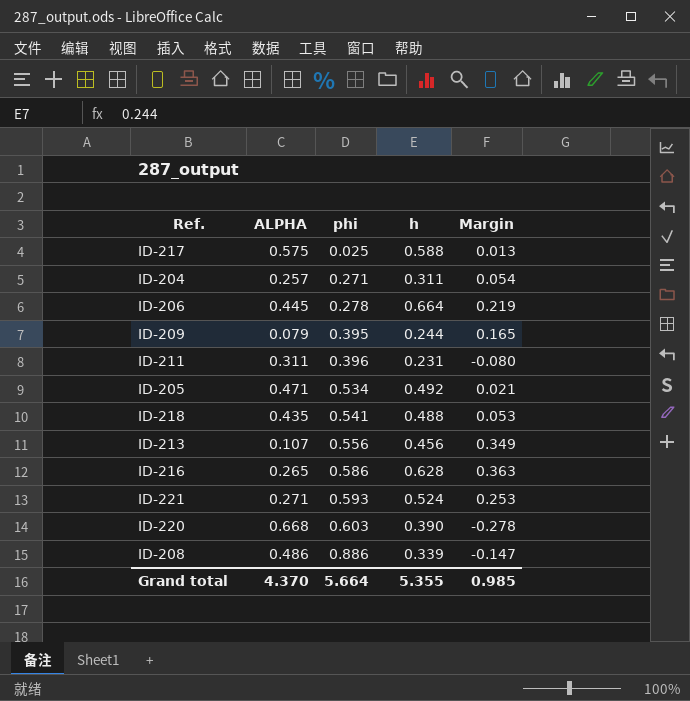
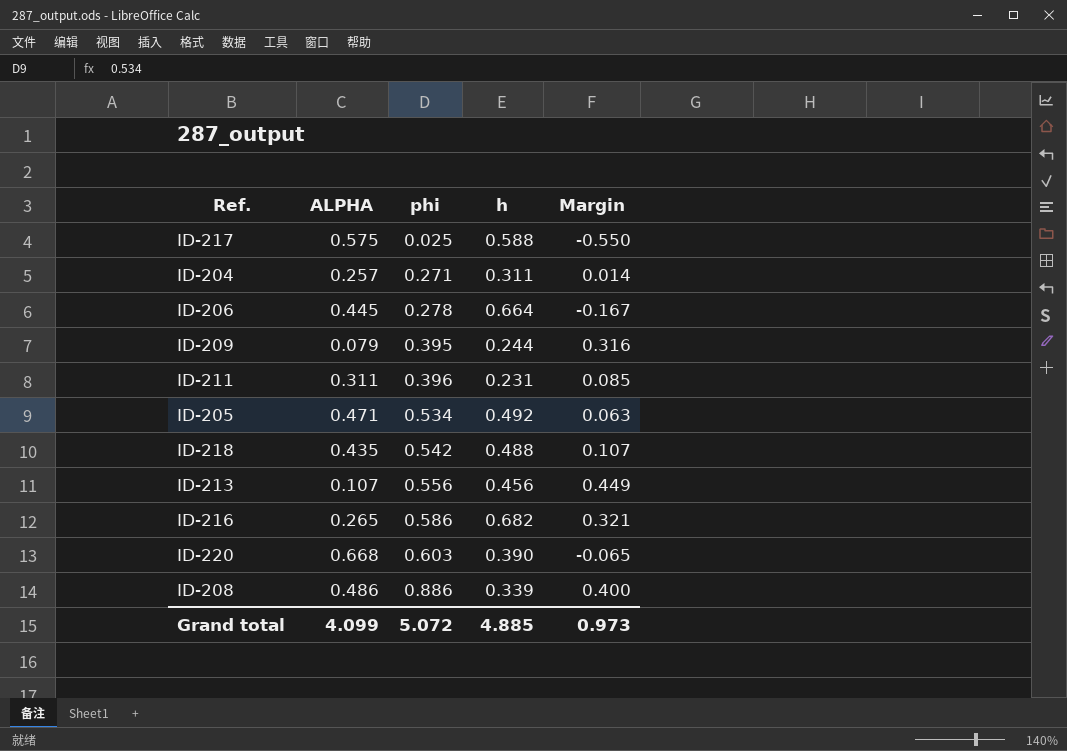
column Margin | formula: [h] - [ALPHA] -> [phi] - [ALPHA]
row ID-221: 0.271 | 0.593 | 0.524 | 0.253 -> none
ID-218 | phi: 0.541 -> 0.542
ID-216 | h: 0.628 -> 0.682
Grand total | ALPHA: 4.370 -> 4.099
Grand total | phi: 5.664 -> 5.072
Grand total | h: 5.355 -> 4.885
Grand total | Margin: 0.985 -> 0.973

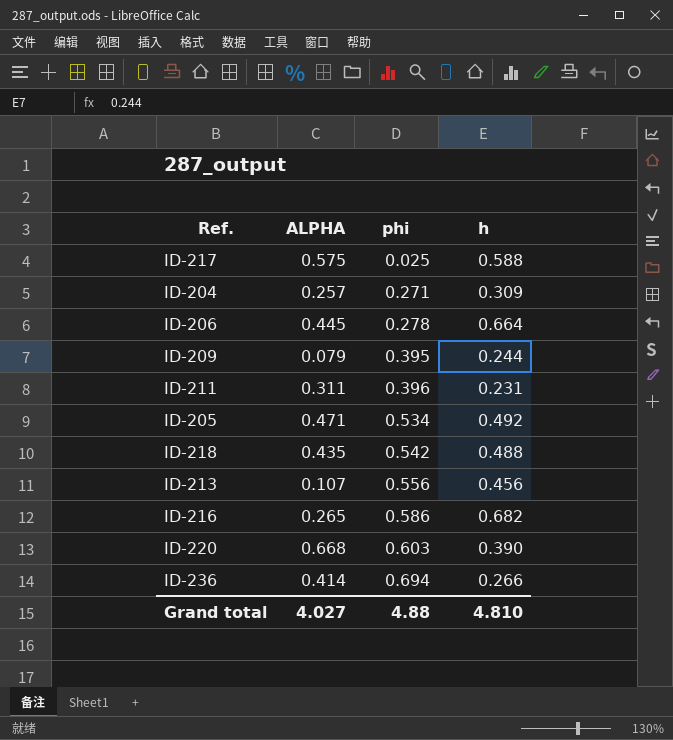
column Margin | formula: [phi] - [ALPHA] -> none
row ID-208: 0.486 | 0.886 | 0.339 | 0.400 -> none
ID-204 | h: 0.311 -> 0.309
row ID-236: none -> 0.414 | 0.694 | 0.266
Grand total | ALPHA: 4.099 -> 4.027
Grand total | phi: 5.072 -> 4.88
Grand total | h: 4.885 -> 4.810

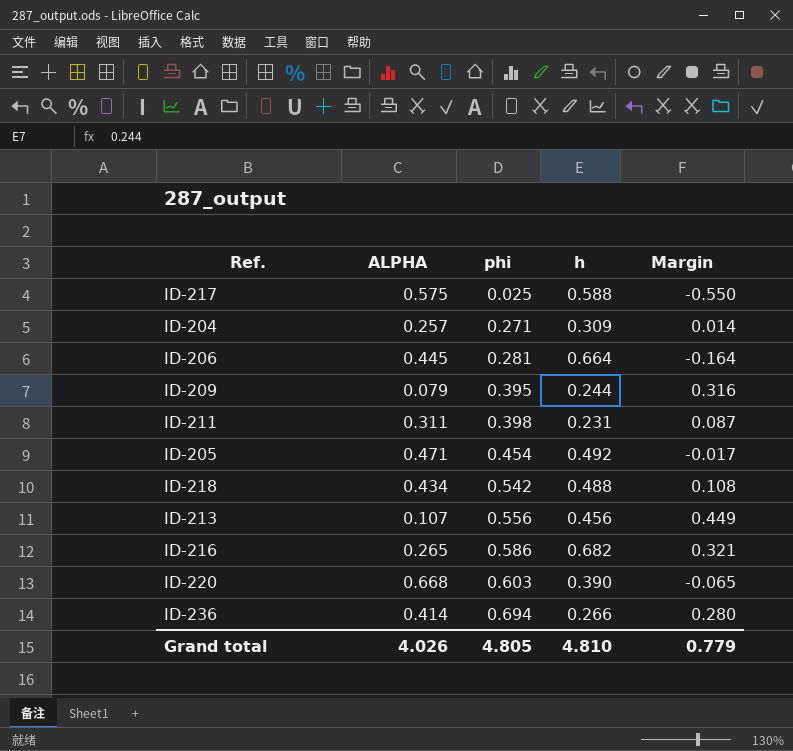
column Margin | formula: none -> [phi] - [ALPHA]
ID-206 | phi: 0.278 -> 0.281
ID-211 | phi: 0.396 -> 0.398
ID-205 | phi: 0.534 -> 0.454
ID-218 | ALPHA: 0.435 -> 0.434
Grand total | ALPHA: 4.027 -> 4.026
Grand total | phi: 4.88 -> 4.805

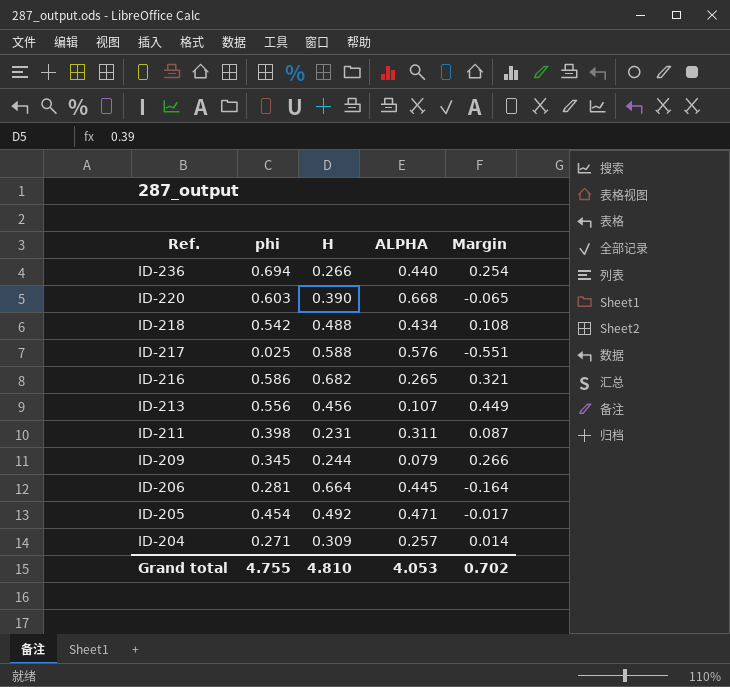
row order: phi ascending -> Ref. descending
column name: h -> H
column ALPHA | position: 2 -> 4
ID-236 | ALPHA: 0.414 -> 0.440
ID-236 | Margin: 0.280 -> 0.254
ID-217 | ALPHA: 0.575 -> 0.576
ID-217 | Margin: -0.550 -> -0.551
ID-209 | phi: 0.395 -> 0.345
ID-209 | Margin: 0.316 -> 0.266
Grand total | phi: 4.805 -> 4.755
Grand total | ALPHA: 4.026 -> 4.053
Grand total | Margin: 0.779 -> 0.702

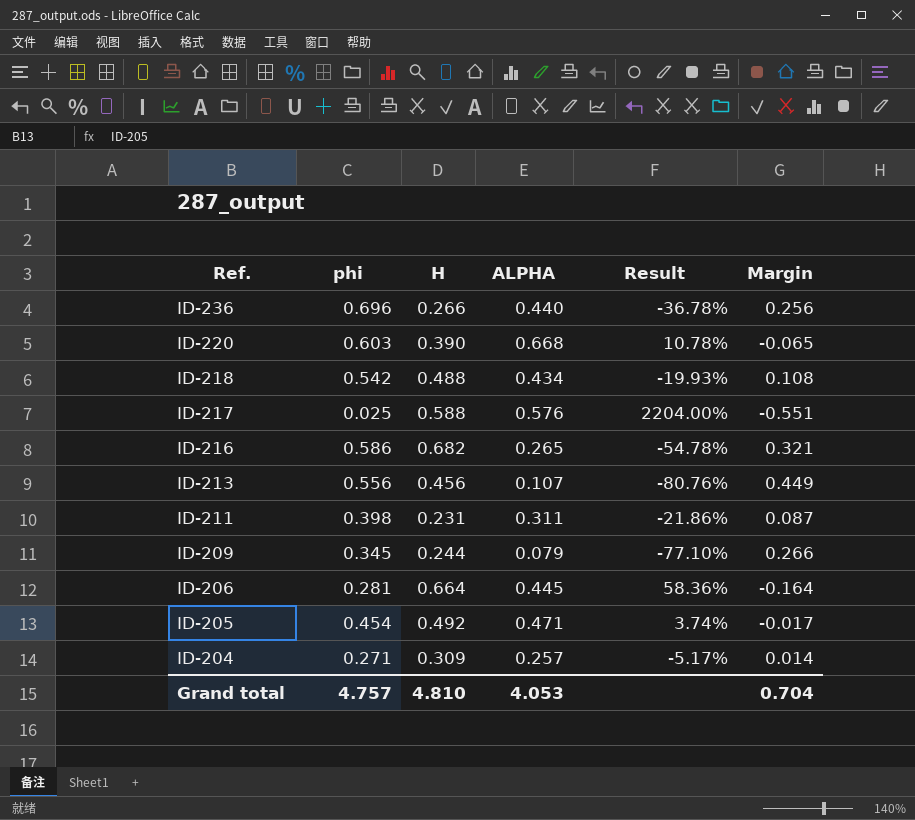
column Result | formula: none -> ([ALPHA] - [phi]) / [phi]
ID-236 | phi: 0.694 -> 0.696
ID-236 | Margin: 0.254 -> 0.256
Grand total | phi: 4.755 -> 4.757
Grand total | Margin: 0.702 -> 0.704

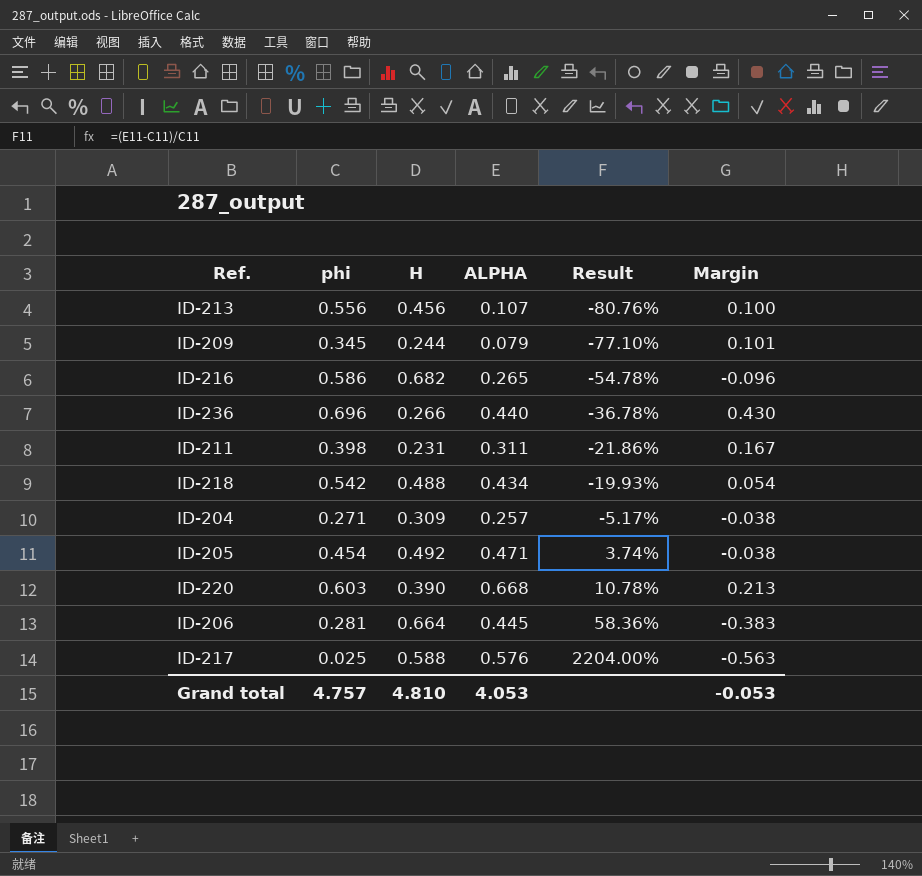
row order: Ref. descending -> Result ascending
column Margin | formula: [phi] - [ALPHA] -> [phi] - [H]
Grand total | Margin: 0.704 -> -0.053

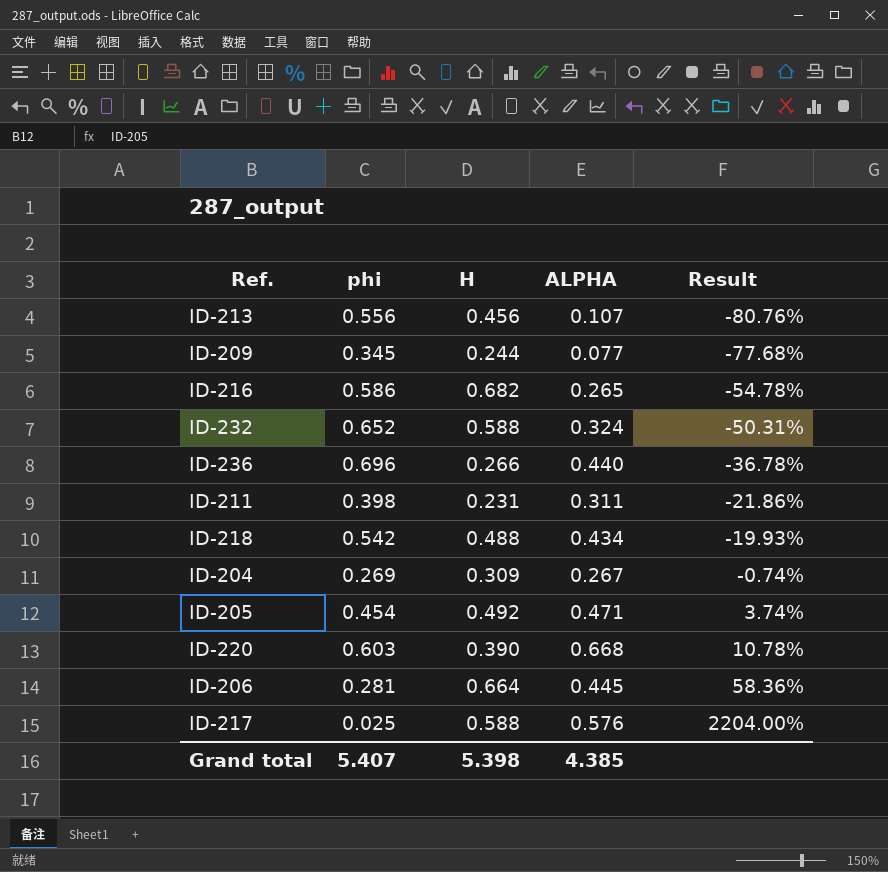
column Margin | formula: [phi] - [H] -> none
ID-209 | ALPHA: 0.079 -> 0.077
ID-209 | Result: -77.10% -> -77.68%
row ID-232: none -> 0.652 | 0.588 | 0.324 | -50.31%
ID-204 | phi: 0.271 -> 0.269
ID-204 | ALPHA: 0.257 -> 0.267
ID-204 | Result: -5.17% -> -0.74%
Grand total | phi: 4.757 -> 5.407
Grand total | H: 4.810 -> 5.398
Grand total | ALPHA: 4.053 -> 4.385

